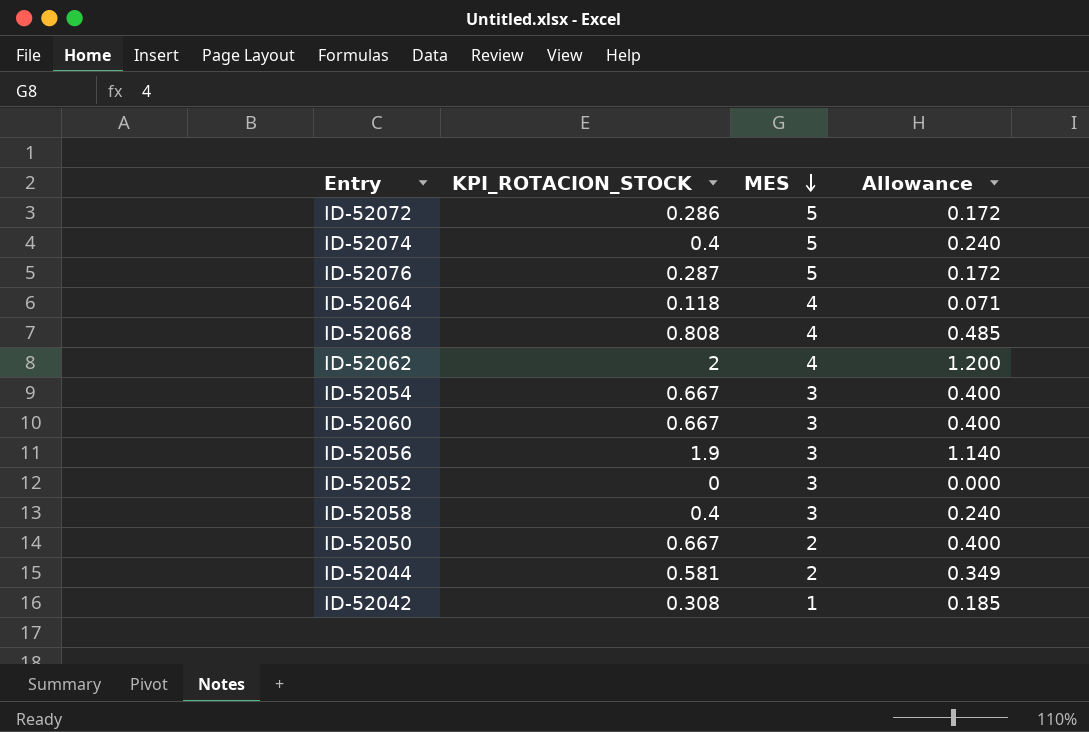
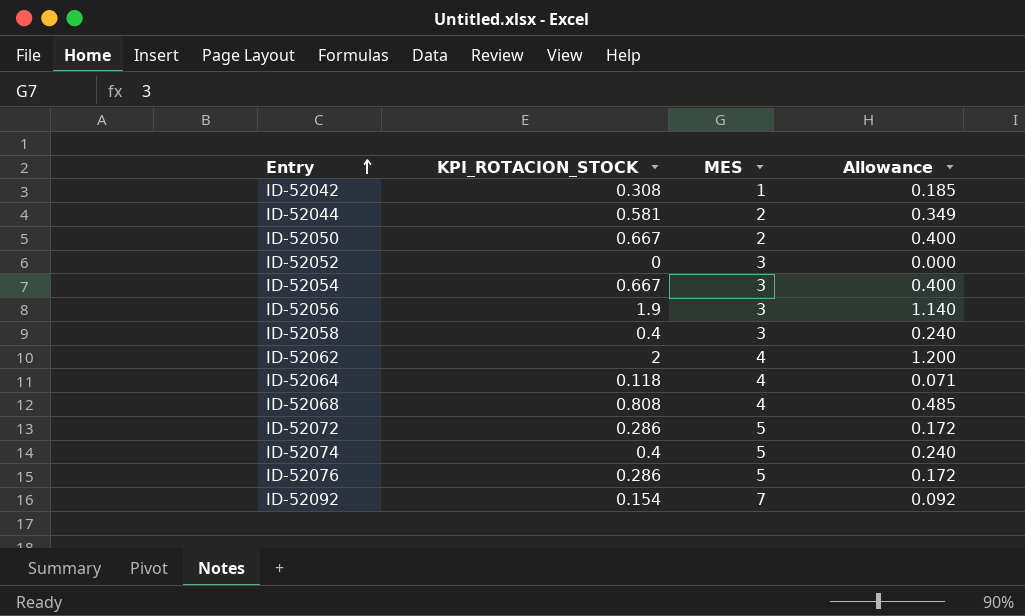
row order: MES descending -> Entry ascending
row ID-52060: 0.667 | 3 | 0.400 -> none
ID-52076 | KPI_ROTACION_STOCK: 0.287 -> 0.286
row ID-52092: none -> 0.154 | 7 | 0.092

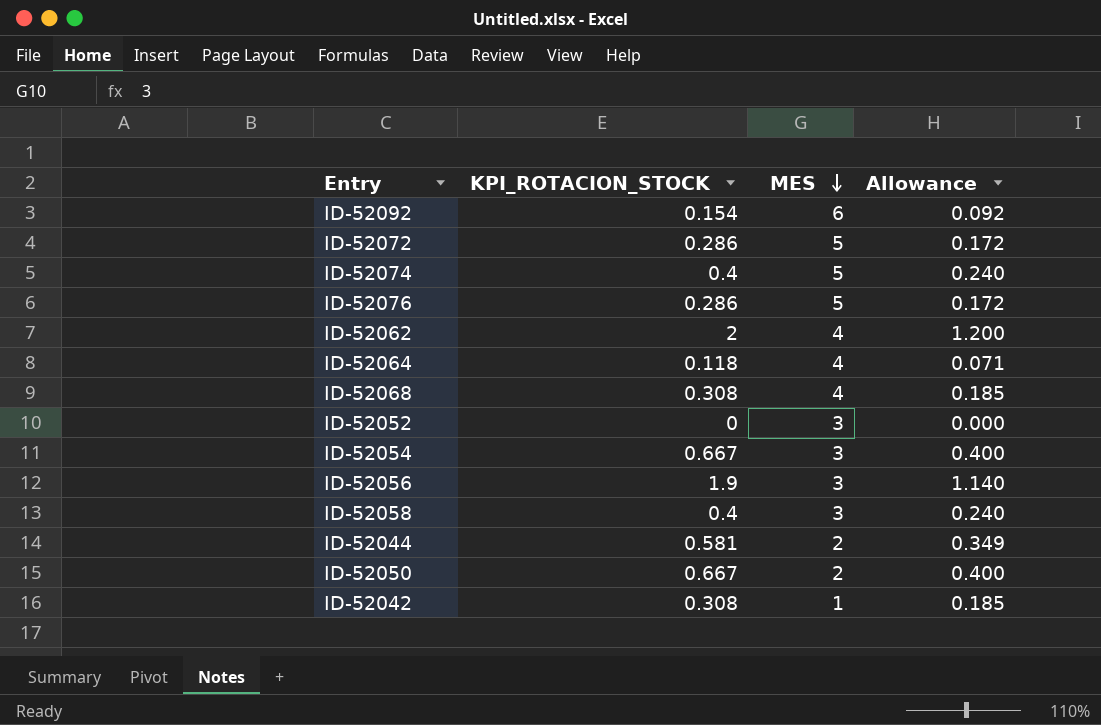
row order: Entry ascending -> MES descending
ID-52092 | MES: 7 -> 6
ID-52068 | KPI_ROTACION_STOCK: 0.808 -> 0.308
ID-52068 | Allowance: 0.485 -> 0.185

